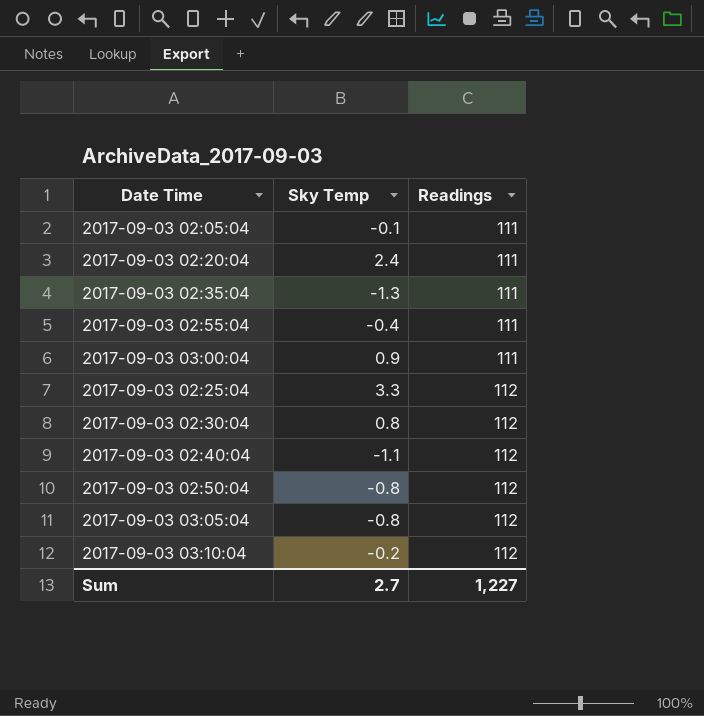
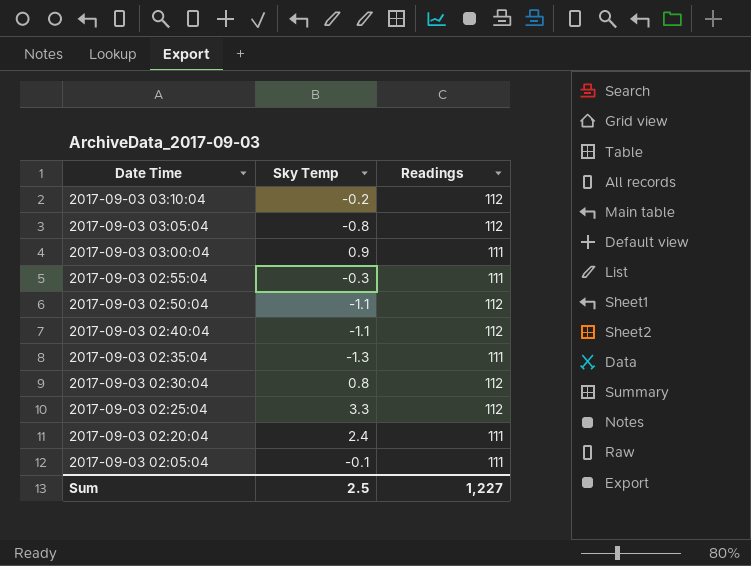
row order: Readings ascending -> Date Time descending
2017-09-03 02:55:04 | Sky Temp: -0.4 -> -0.3
2017-09-03 02:50:04 | Sky Temp: -0.8 -> -1.1
Sum | Sky Temp: 2.7 -> 2.5

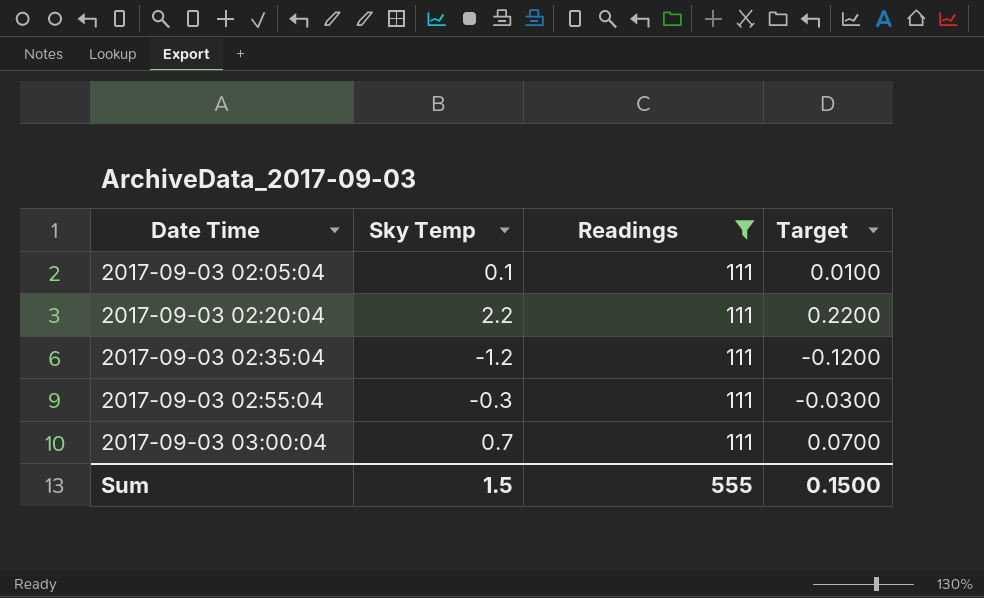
filter: none -> Readings = 111
row order: Date Time descending -> Date Time ascending
column Target | formula: none -> [Sky Temp] * 0.1
2017-09-03 02:05:04 | Sky Temp: -0.1 -> 0.1
2017-09-03 02:20:04 | Sky Temp: 2.4 -> 2.2
2017-09-03 02:35:04 | Sky Temp: -1.3 -> -1.2
2017-09-03 03:00:04 | Sky Temp: 0.9 -> 0.7
Sum | Sky Temp: 2.5 -> 1.5
Sum | Readings: 1,227 -> 555

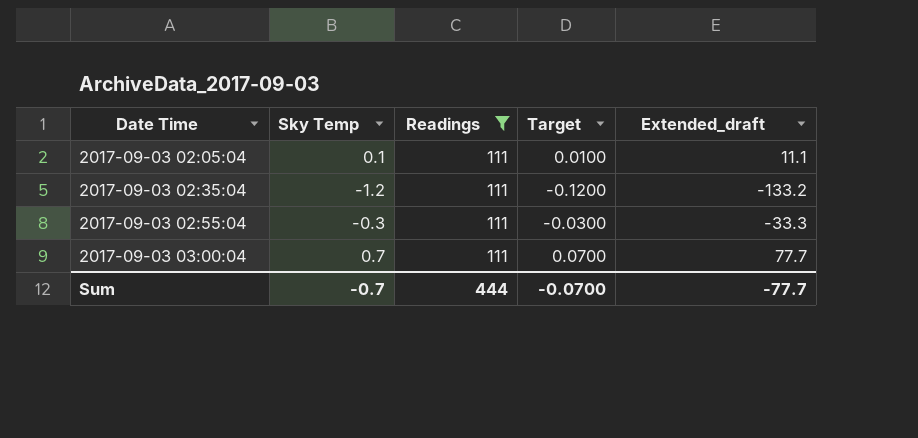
column Extended_draft | formula: none -> [Sky Temp] * [Readings]
row 2017-09-03 02:20:04: 2.2 | 111 | 0.2200 -> none
Sum | Sky Temp: 1.5 -> -0.7
Sum | Readings: 555 -> 444
Sum | Target: 0.1500 -> -0.0700

